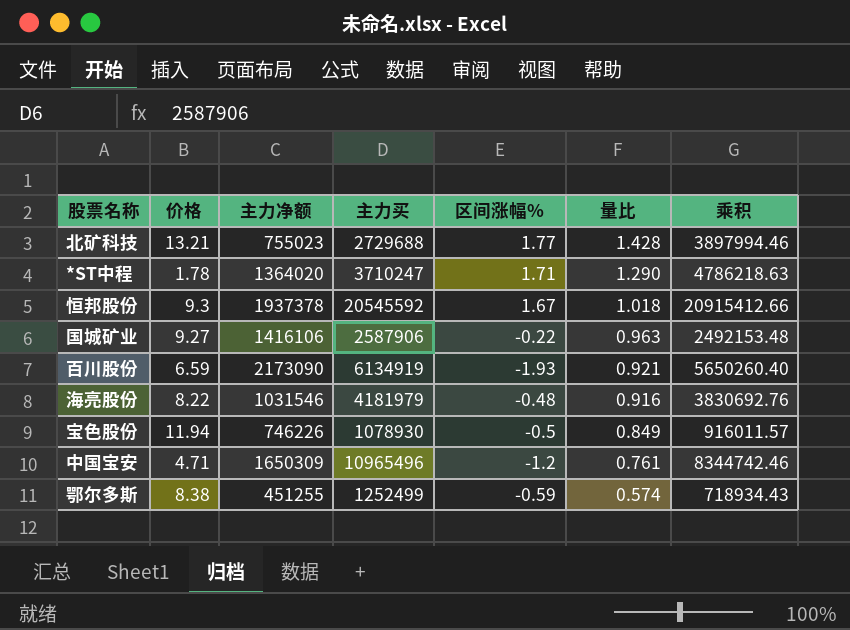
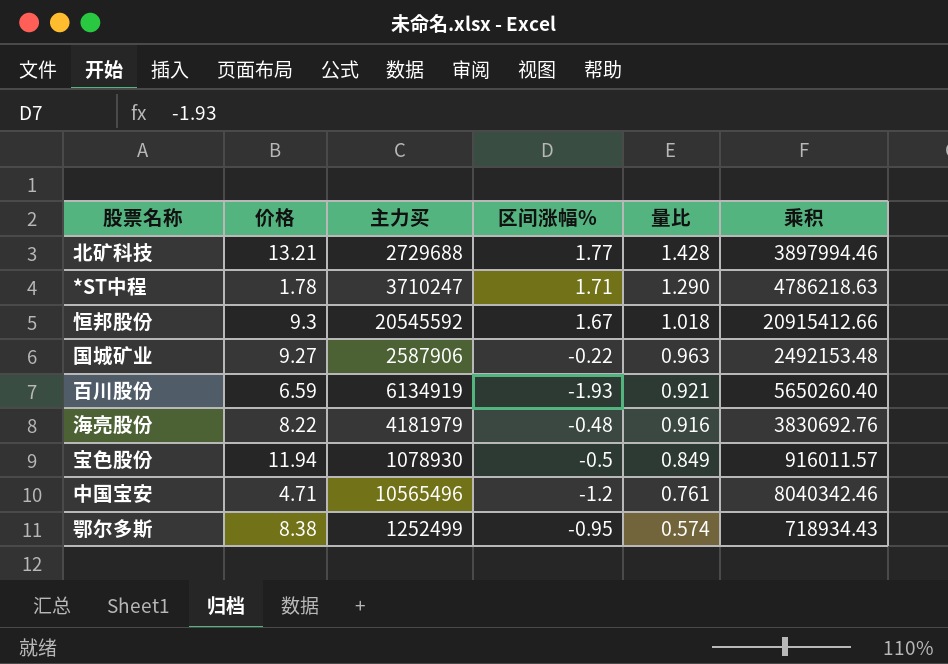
column 主力净额 | position: 3 -> none
中国宝安 | 主力买: 10965496 -> 10565496
中国宝安 | 乘积: 8344742.46 -> 8040342.46
鄂尔多斯 | 区间涨幅%: -0.59 -> -0.95

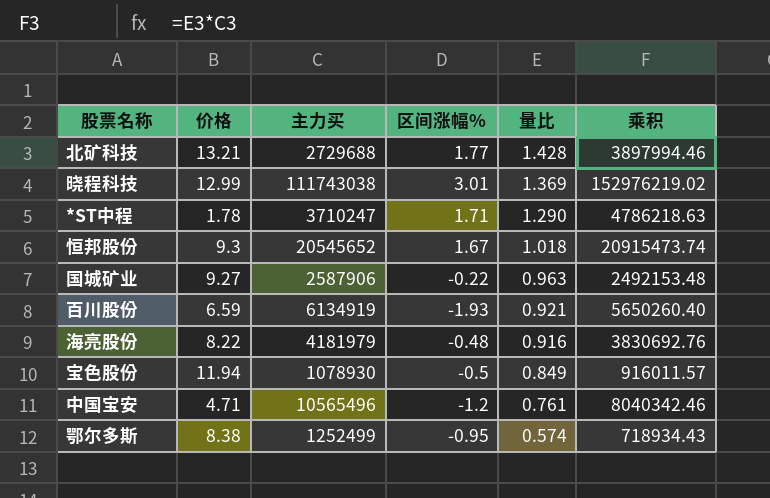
row 晓程科技: none -> 12.99 | 111743038 | 3.01 | 1.369 | 152976219.02
恒邦股份 | 主力买: 20545592 -> 20545652
恒邦股份 | 乘积: 20915412.66 -> 20915473.74

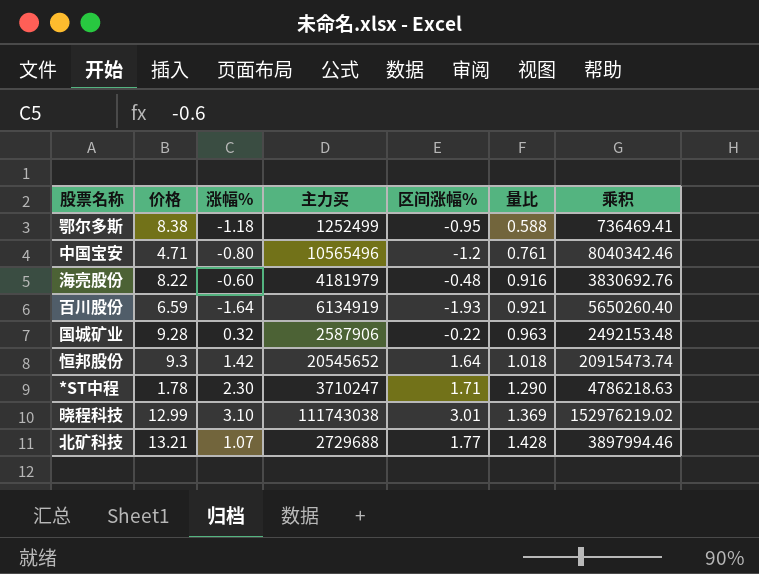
row order: 量比 descending -> 量比 ascending
column 涨幅% | position: none -> 3
row 宝色股份: 11.94 | 1078930 | -0.5 | 0.849 | 916011.57 -> none
鄂尔多斯 | 量比: 0.574 -> 0.588
鄂尔多斯 | 乘积: 718934.43 -> 736469.41
国城矿业 | 价格: 9.27 -> 9.28
恒邦股份 | 区间涨幅%: 1.67 -> 1.64

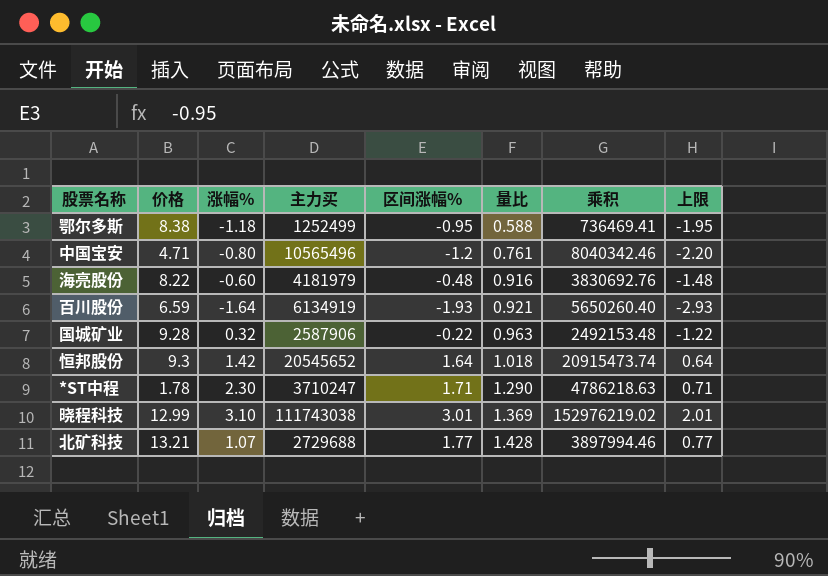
column 上限 | formula: none -> [区间涨幅%] - 1

